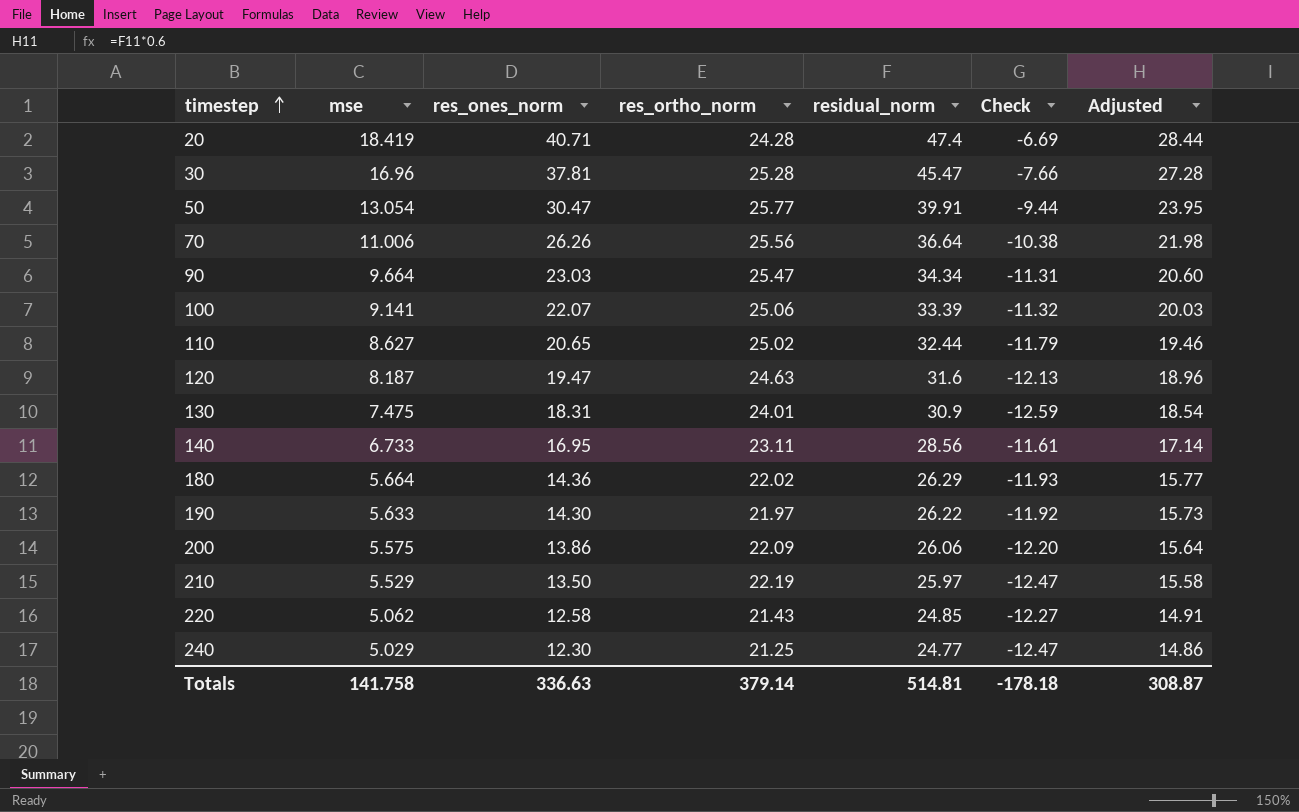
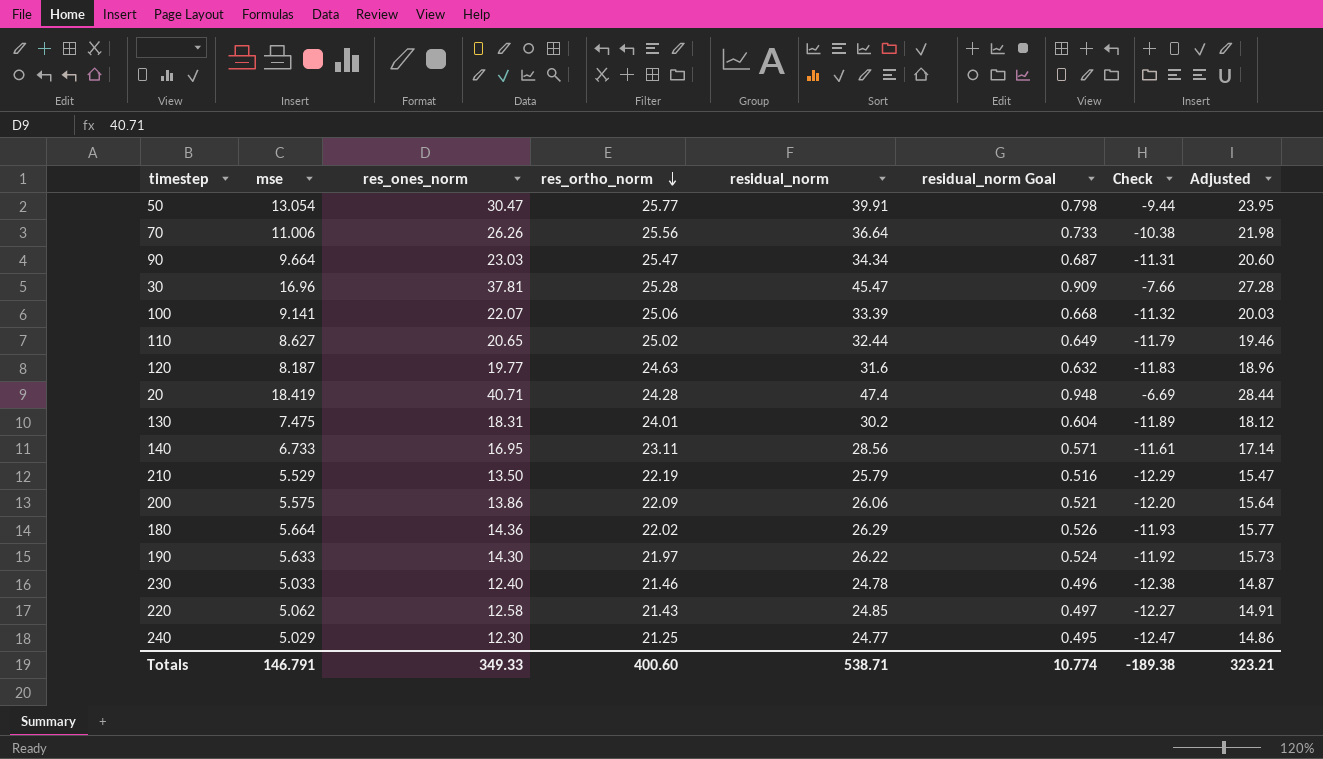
row order: timestep ascending -> res_ortho_norm descending
column residual_norm Goal | formula: none -> [residual_norm] * 0.02
120 | res_ones_norm: 19.47 -> 19.77
120 | Check: -12.13 -> -11.83
130 | residual_norm: 30.9 -> 30.2
130 | Check: -12.59 -> -11.89
130 | Adjusted: 18.54 -> 18.12
210 | residual_norm: 25.97 -> 25.79
210 | Check: -12.47 -> -12.29
210 | Adjusted: 15.58 -> 15.47
row 230: none -> 5.033 | 12.40 | 21.46 | 24.78 | 0.496 | -12.38 | 14.87
Totals | mse: 141.758 -> 146.791
Totals | res_ones_norm: 336.63 -> 349.33
Totals | res_ortho_norm: 379.14 -> 400.60
Totals | residual_norm: 514.81 -> 538.71
Totals | Check: -178.18 -> -189.38
Totals | Adjusted: 308.87 -> 323.21

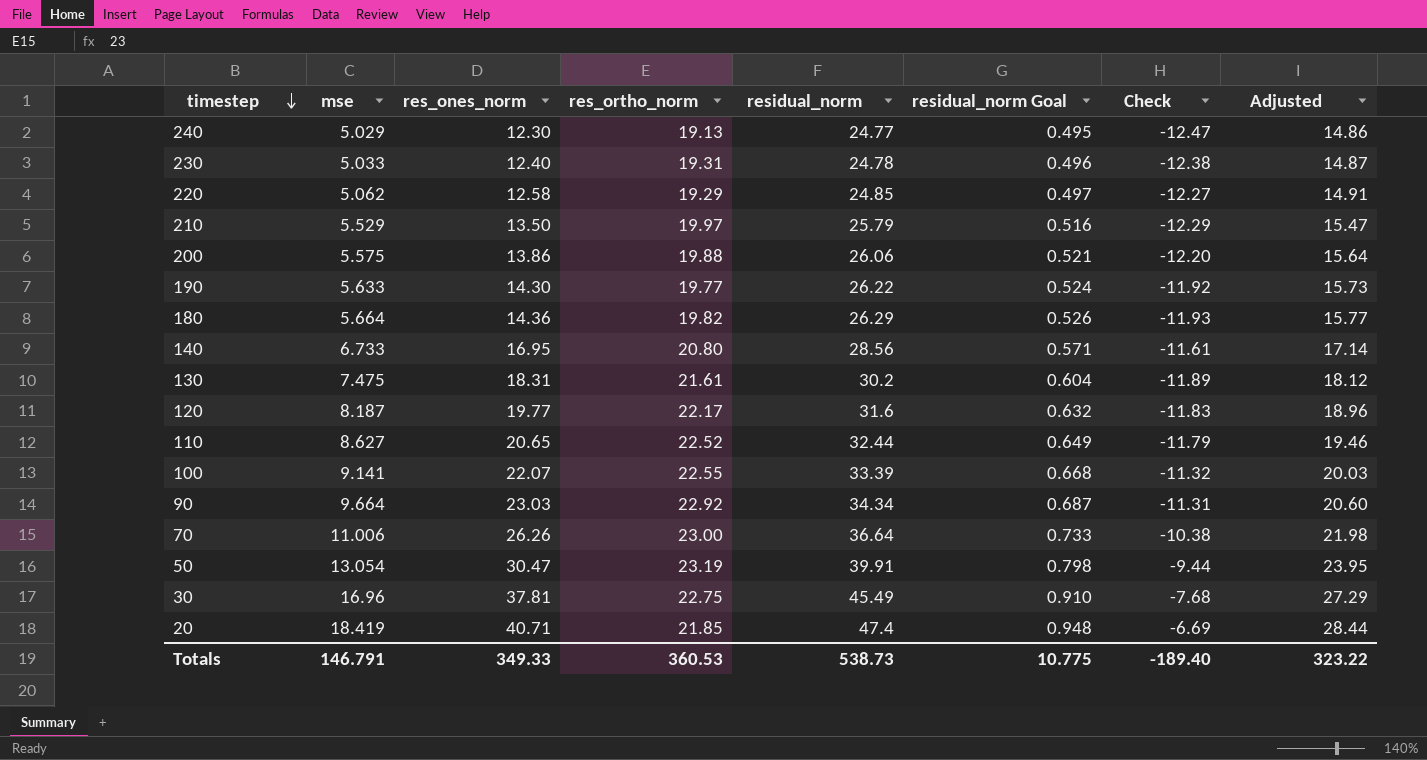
row order: res_ortho_norm descending -> timestep descending
240 | res_ortho_norm: 21.25 -> 19.13
230 | res_ortho_norm: 21.46 -> 19.31
220 | res_ortho_norm: 21.43 -> 19.29
210 | res_ortho_norm: 22.19 -> 19.97
200 | res_ortho_norm: 22.09 -> 19.88
190 | res_ortho_norm: 21.97 -> 19.77
180 | res_ortho_norm: 22.02 -> 19.82
140 | res_ortho_norm: 23.11 -> 20.80
130 | res_ortho_norm: 24.01 -> 21.61
120 | res_ortho_norm: 24.63 -> 22.17
110 | res_ortho_norm: 25.02 -> 22.52
100 | res_ortho_norm: 25.06 -> 22.55
90 | res_ortho_norm: 25.47 -> 22.92
70 | res_ortho_norm: 25.56 -> 23.00
50 | res_ortho_norm: 25.77 -> 23.19
30 | res_ortho_norm: 25.28 -> 22.75
30 | residual_norm: 45.47 -> 45.49
30 | residual_norm Goal: 0.909 -> 0.910
30 | Check: -7.66 -> -7.68
30 | Adjusted: 27.28 -> 27.29
20 | res_ortho_norm: 24.28 -> 21.85
Totals | res_ortho_norm: 400.60 -> 360.53
Totals | residual_norm: 538.71 -> 538.73
Totals | residual_norm Goal: 10.774 -> 10.775
Totals | Check: -189.38 -> -189.40
Totals | Adjusted: 323.21 -> 323.22

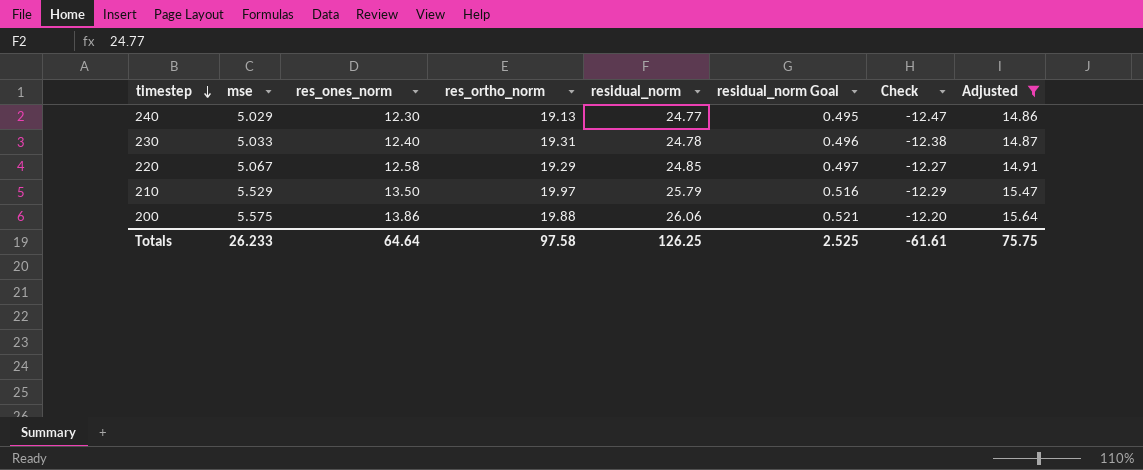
filter: none -> Adjusted <= 15.64
220 | mse: 5.062 -> 5.067
Totals | mse: 146.791 -> 26.233
Totals | res_ones_norm: 349.33 -> 64.64
Totals | res_ortho_norm: 360.53 -> 97.58
Totals | residual_norm: 538.73 -> 126.25
Totals | residual_norm Goal: 10.775 -> 2.525
Totals | Check: -189.40 -> -61.61
Totals | Adjusted: 323.22 -> 75.75

